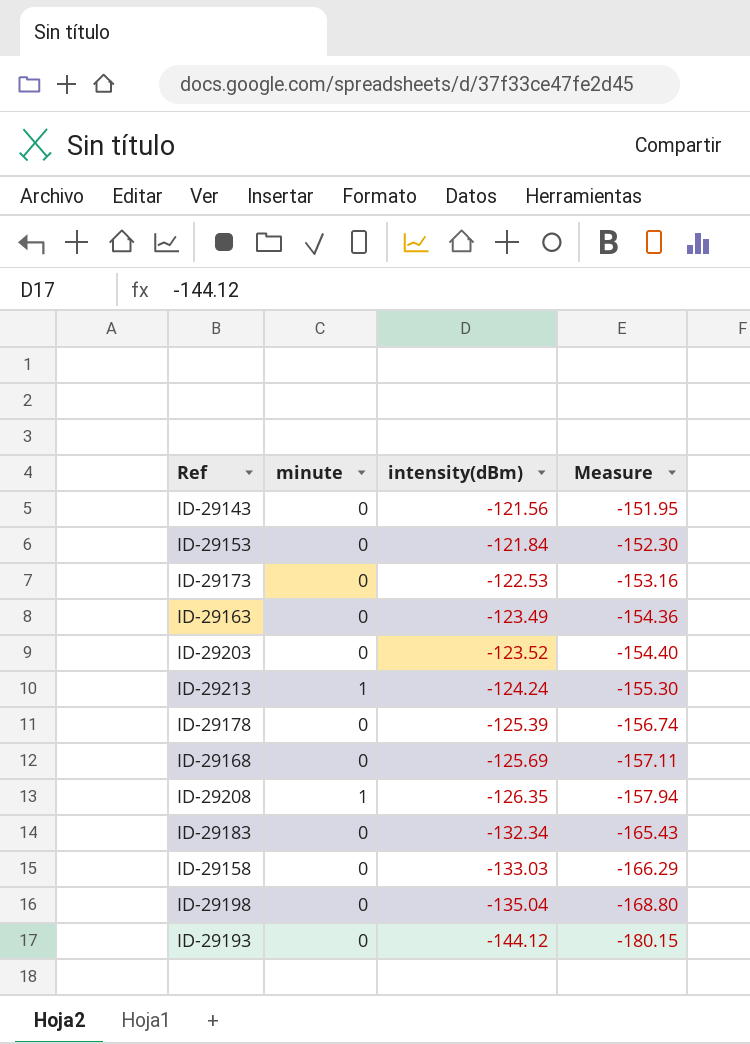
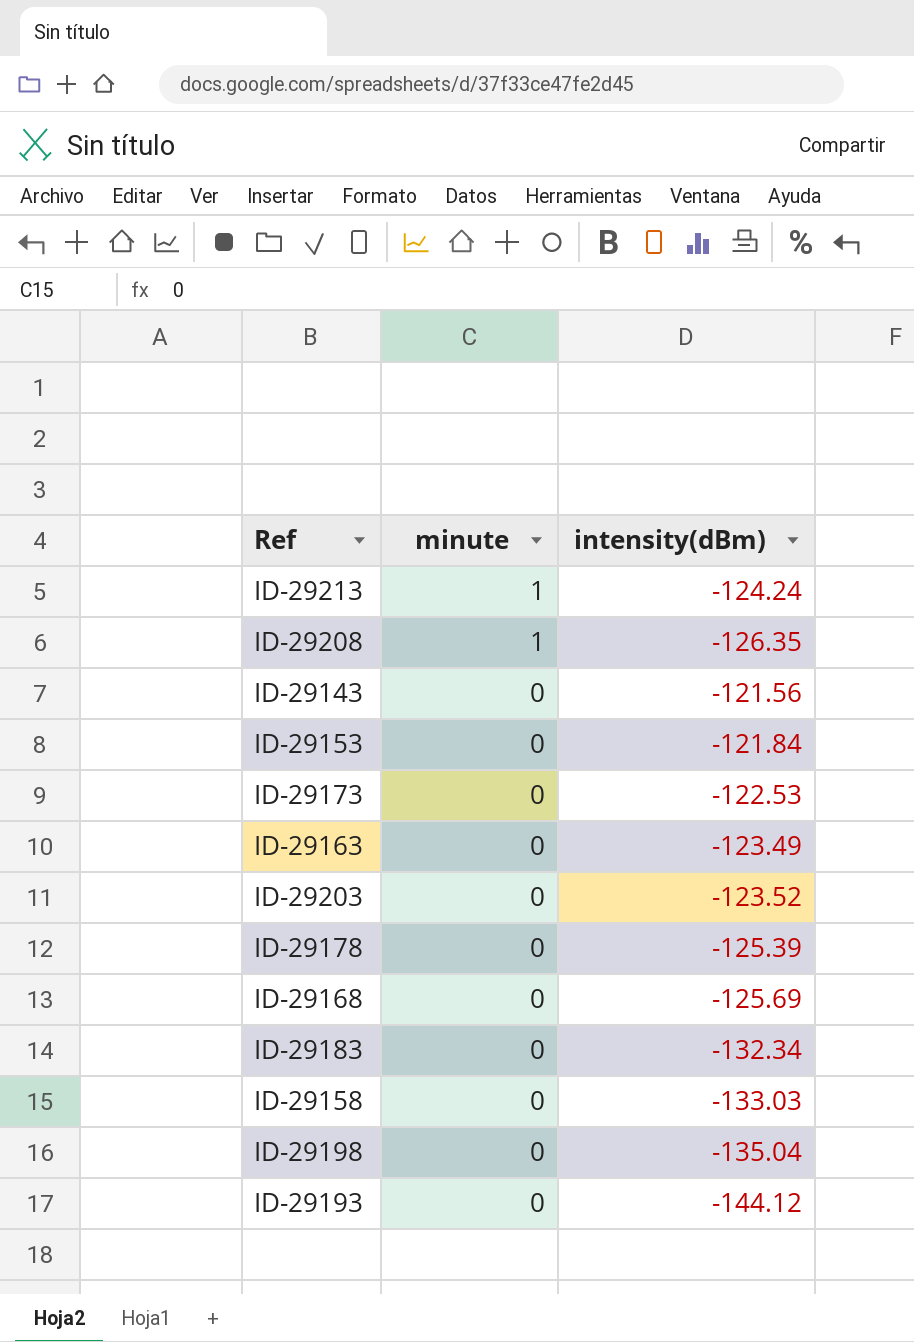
row order: intensity(dBm) descending -> minute descending
column Measure | formula: [intensity(dBm)] * 1.25 -> none

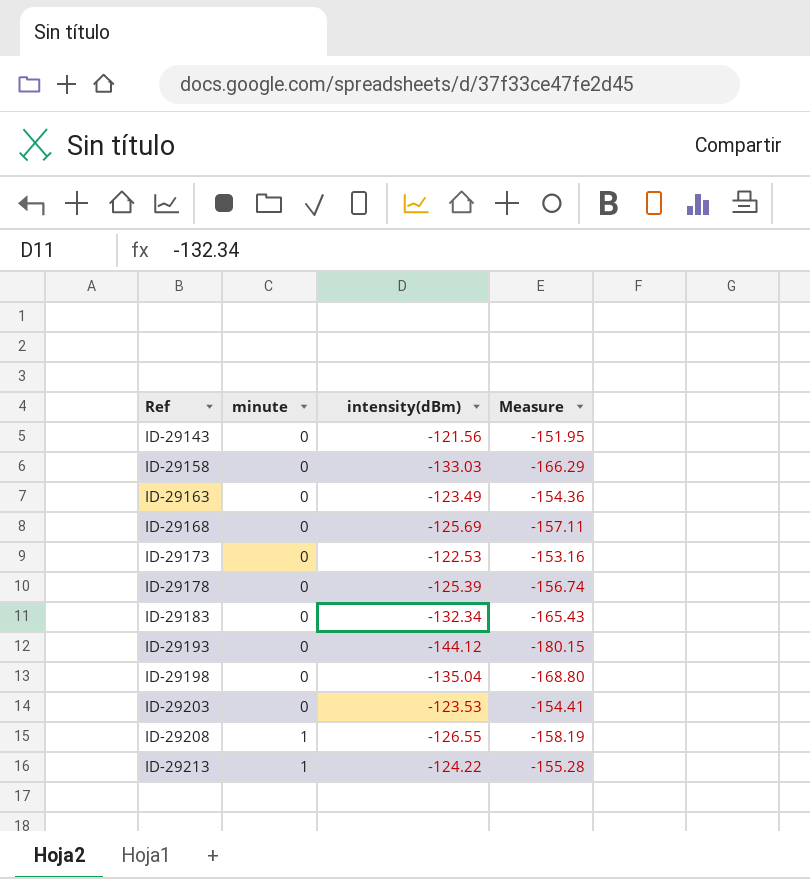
row order: minute descending -> Ref ascending
column Measure | formula: none -> [intensity(dBm)] * 1.25
row ID-29153: 0 | -121.84 -> none
ID-29203 | intensity(dBm): -123.52 -> -123.53
ID-29208 | intensity(dBm): -126.35 -> -126.55
ID-29213 | intensity(dBm): -124.24 -> -124.22

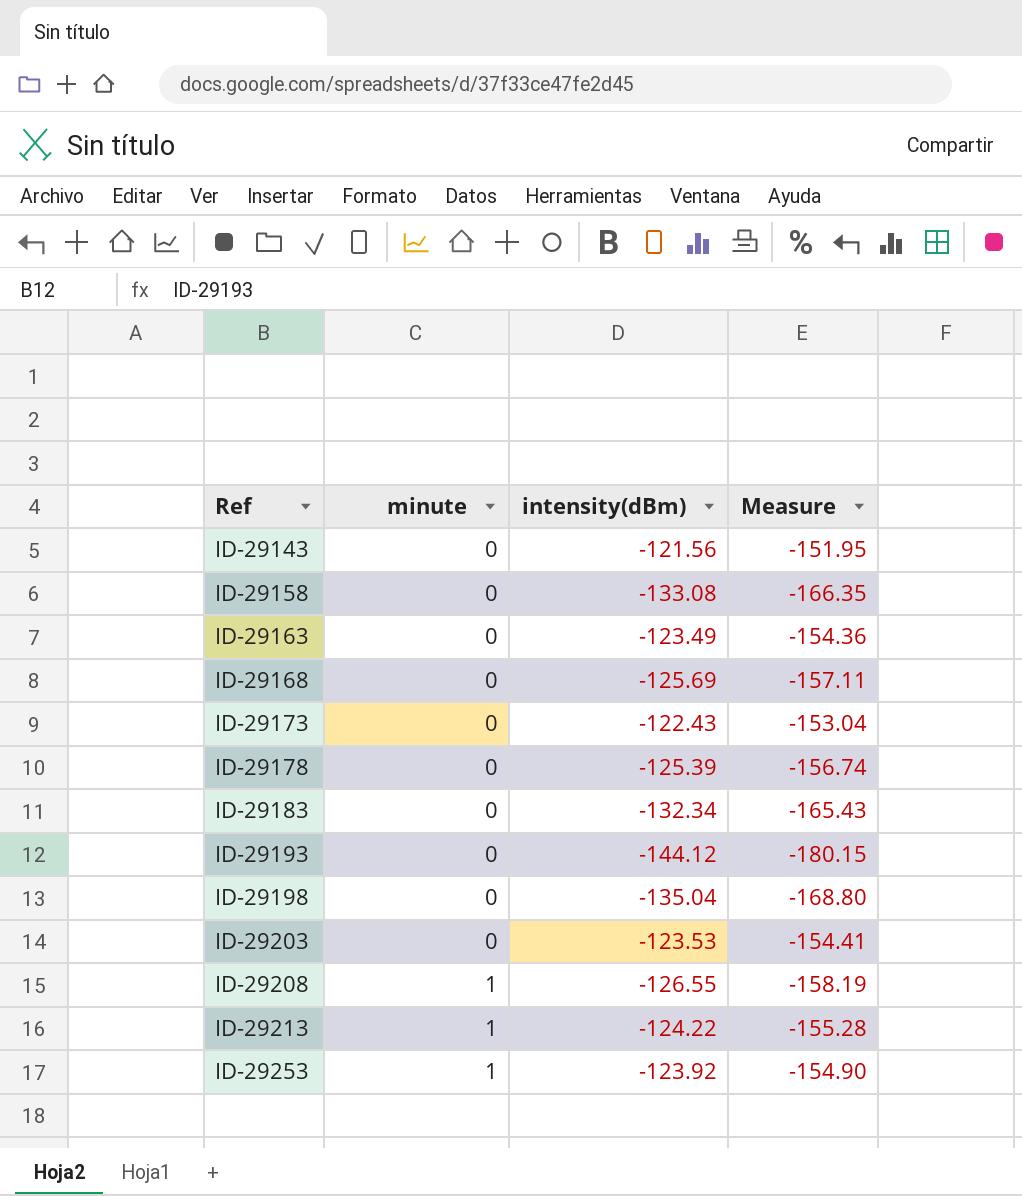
ID-29158 | intensity(dBm): -133.03 -> -133.08
ID-29158 | Measure: -166.29 -> -166.35
ID-29173 | intensity(dBm): -122.53 -> -122.43
ID-29173 | Measure: -153.16 -> -153.04
row ID-29253: none -> 1 | -123.92 | -154.90

